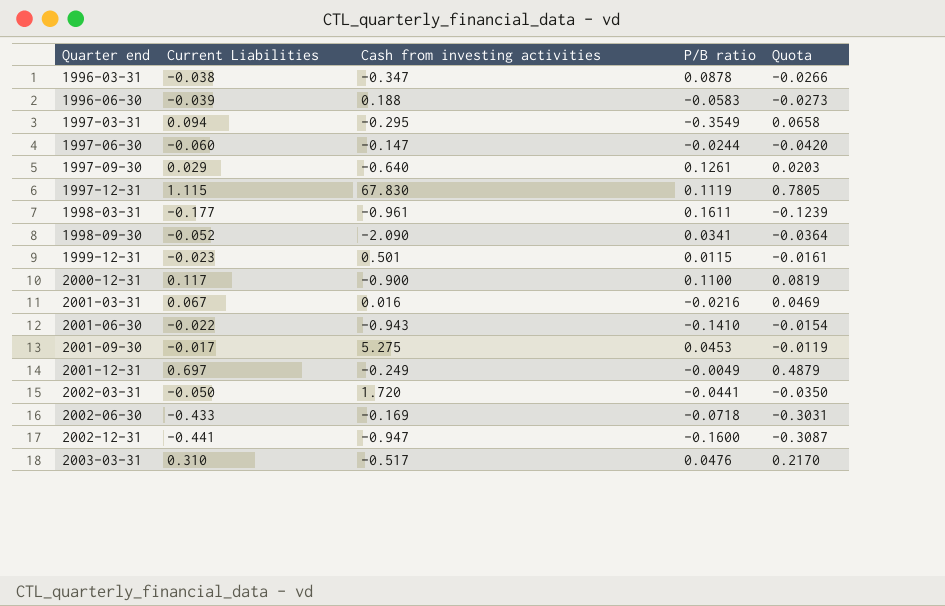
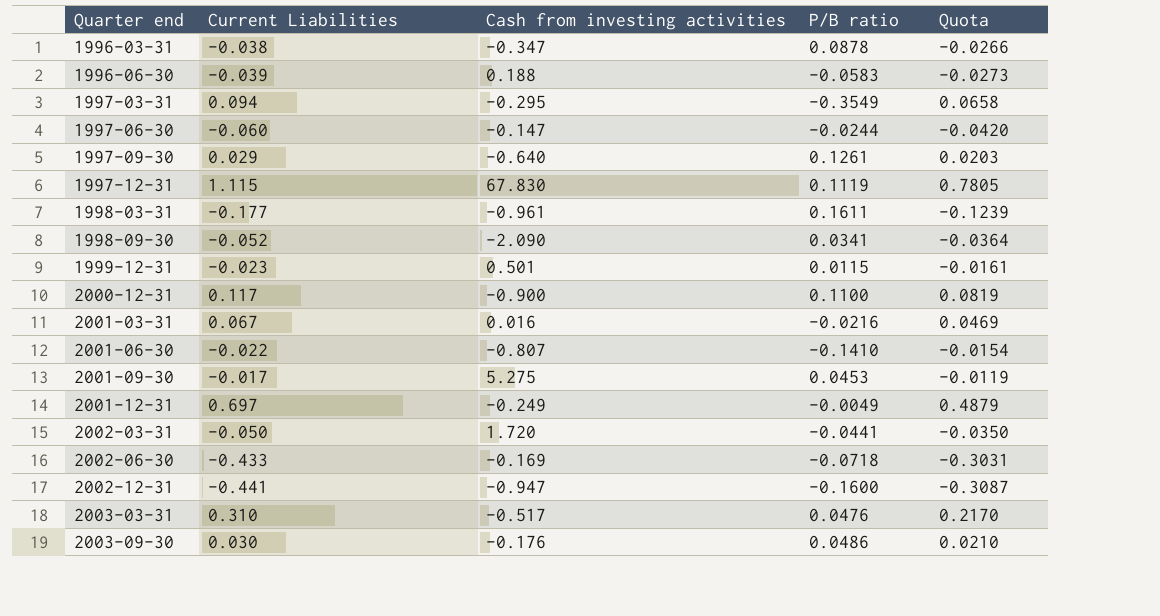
2001-06-30 | Cash from investing activities: -0.943 -> -0.807
row 2003-09-30: none -> 0.030 | -0.176 | 0.0486 | 0.0210

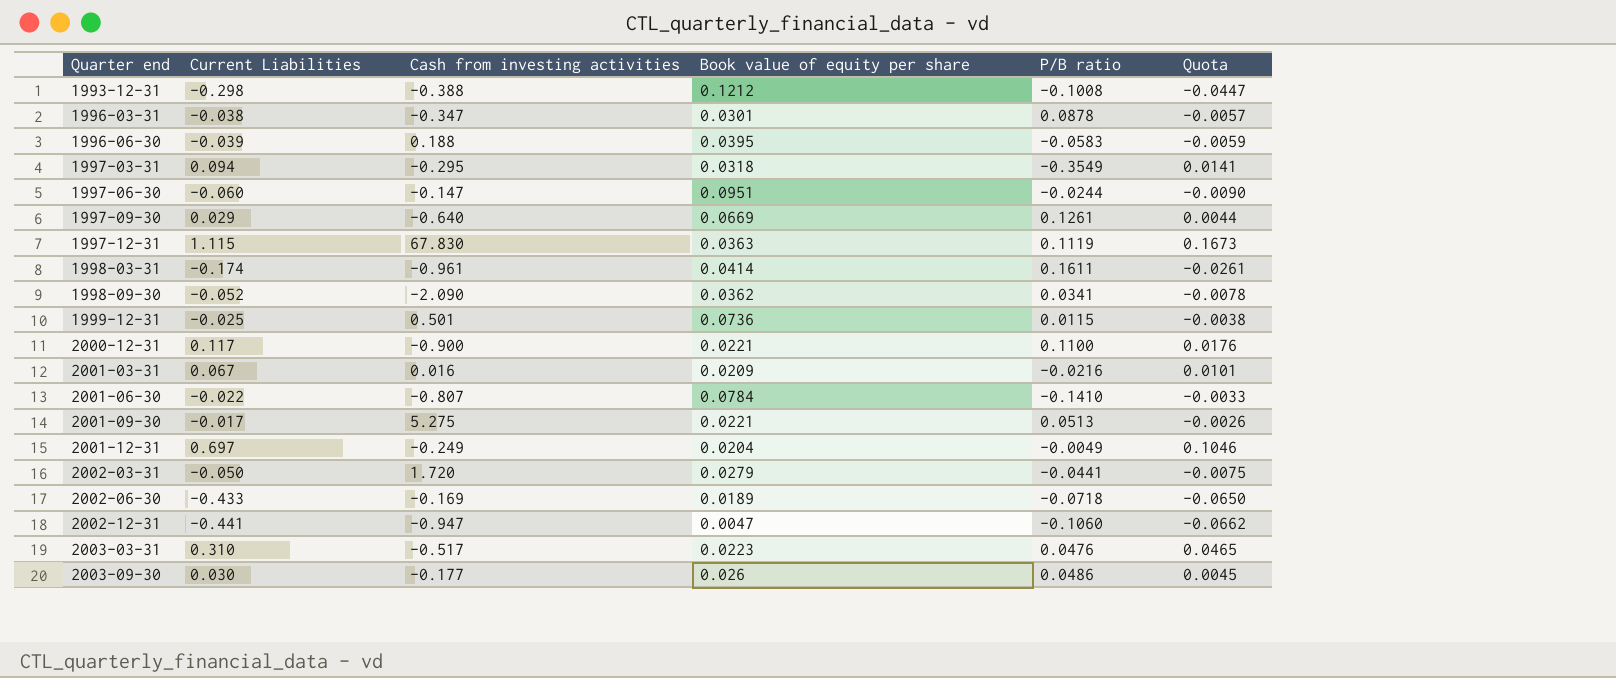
column Book value of equity per share | position: none -> 4
column Quota | formula: [Current Liabilities] * 0.7 -> [Current Liabilities] * 0.15
row 1993-12-31: none -> -0.298 | -0.388 | 0.1212 | -0.1008 | -0.0447
1998-03-31 | Current Liabilities: -0.177 -> -0.174
1999-12-31 | Current Liabilities: -0.023 -> -0.025
2001-09-30 | P/B ratio: 0.0453 -> 0.0513
2002-12-31 | P/B ratio: -0.1600 -> -0.1060
2003-09-30 | Cash from investing activities: -0.176 -> -0.177

